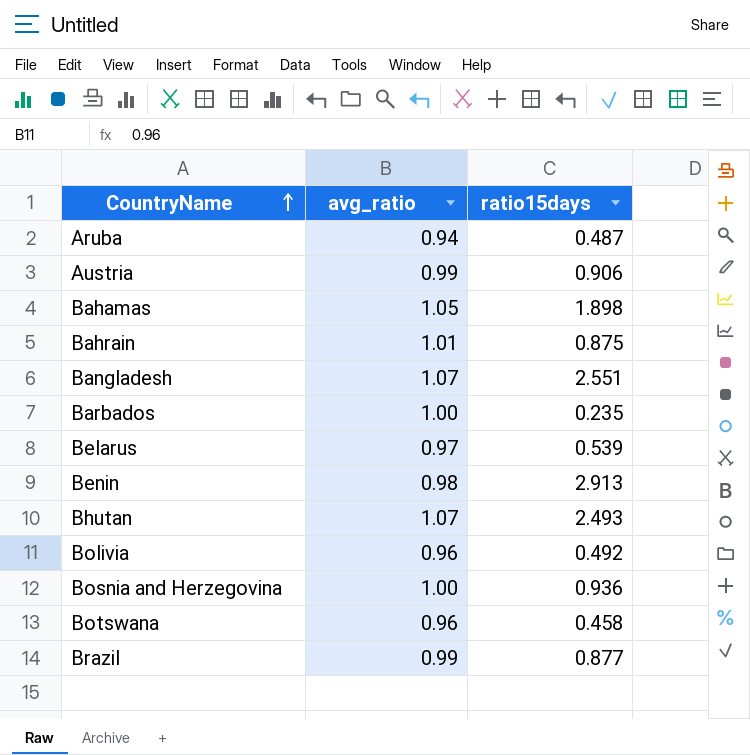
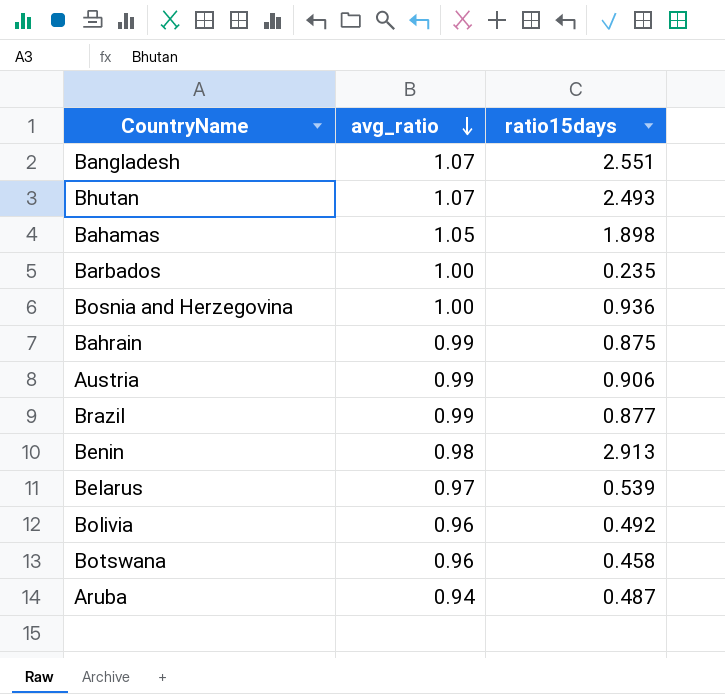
row order: CountryName ascending -> avg_ratio descending
Bahrain | avg_ratio: 1.01 -> 0.99

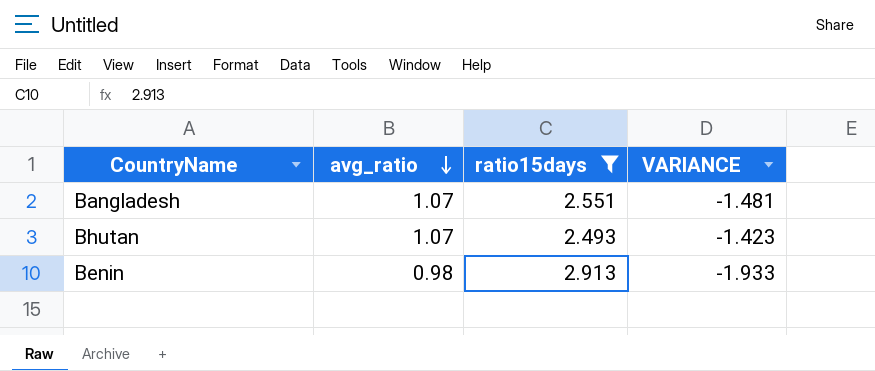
filter: none -> ratio15days >= 2.493
column VARIANCE | formula: none -> [avg_ratio] - [ratio15days]

